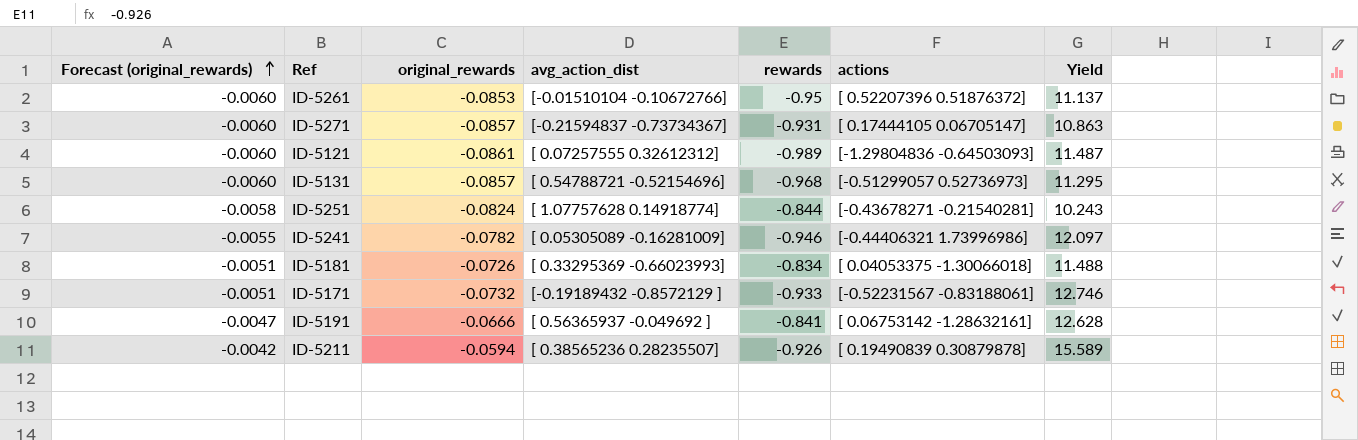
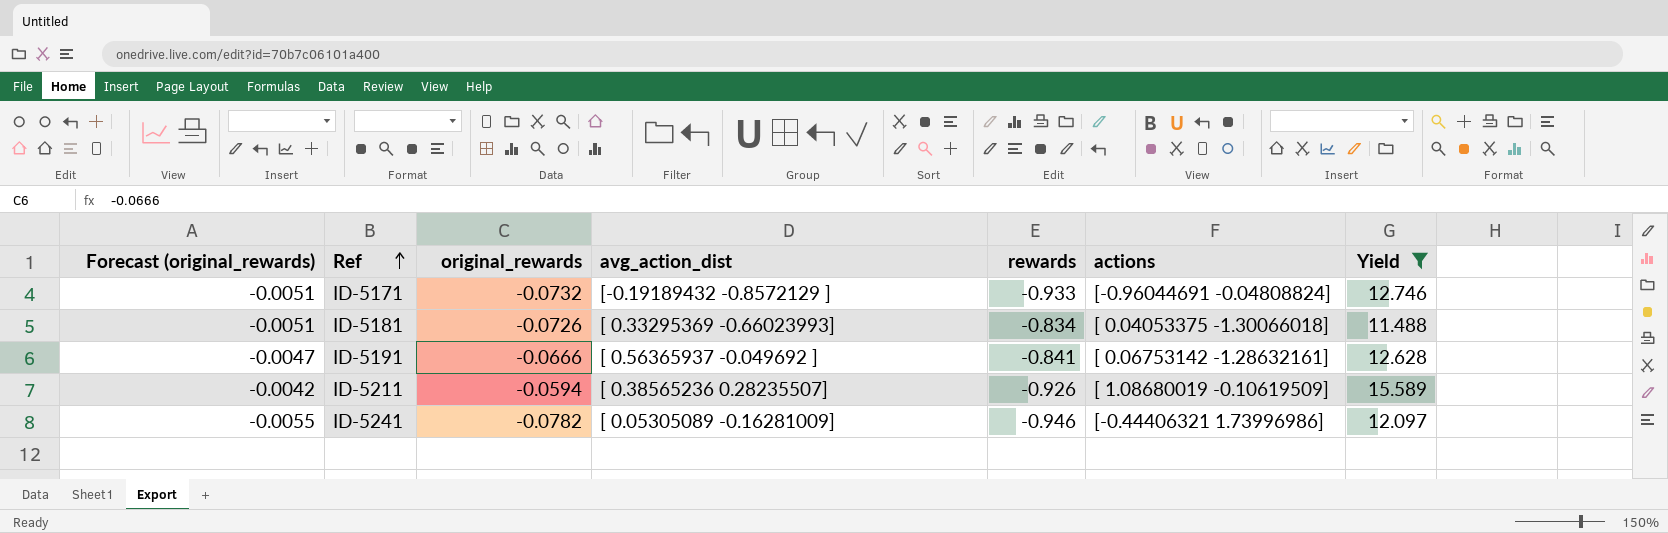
filter: none -> Yield >= 11.488
row order: Forecast (original_rewards) ascending -> Ref ascending
ID-5171 | actions: [-0.52231567 -0.83188061] -> [-0.96044691 -0.04808824]
ID-5211 | actions: [ 0.19490839 0.30879878] -> [ 1.08680019 -0.10619509]

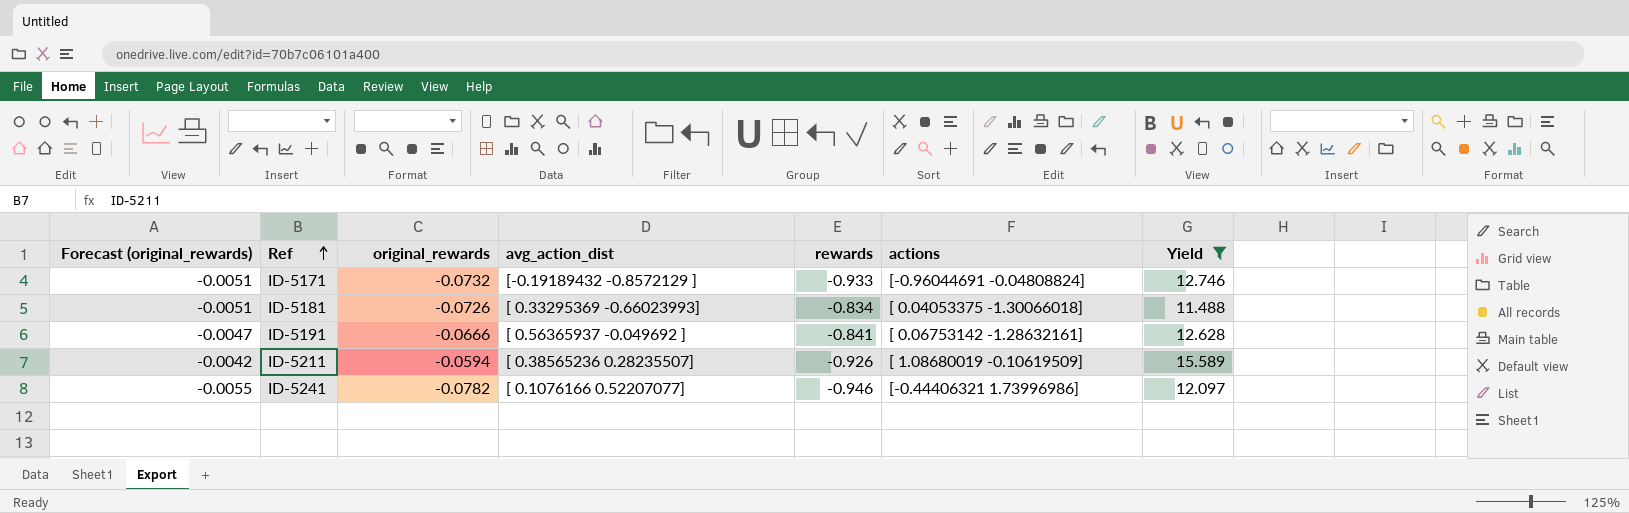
ID-5241 | avg_action_dist: [ 0.05305089 -0.16281009] -> [ 0.1076166 0.52207077]

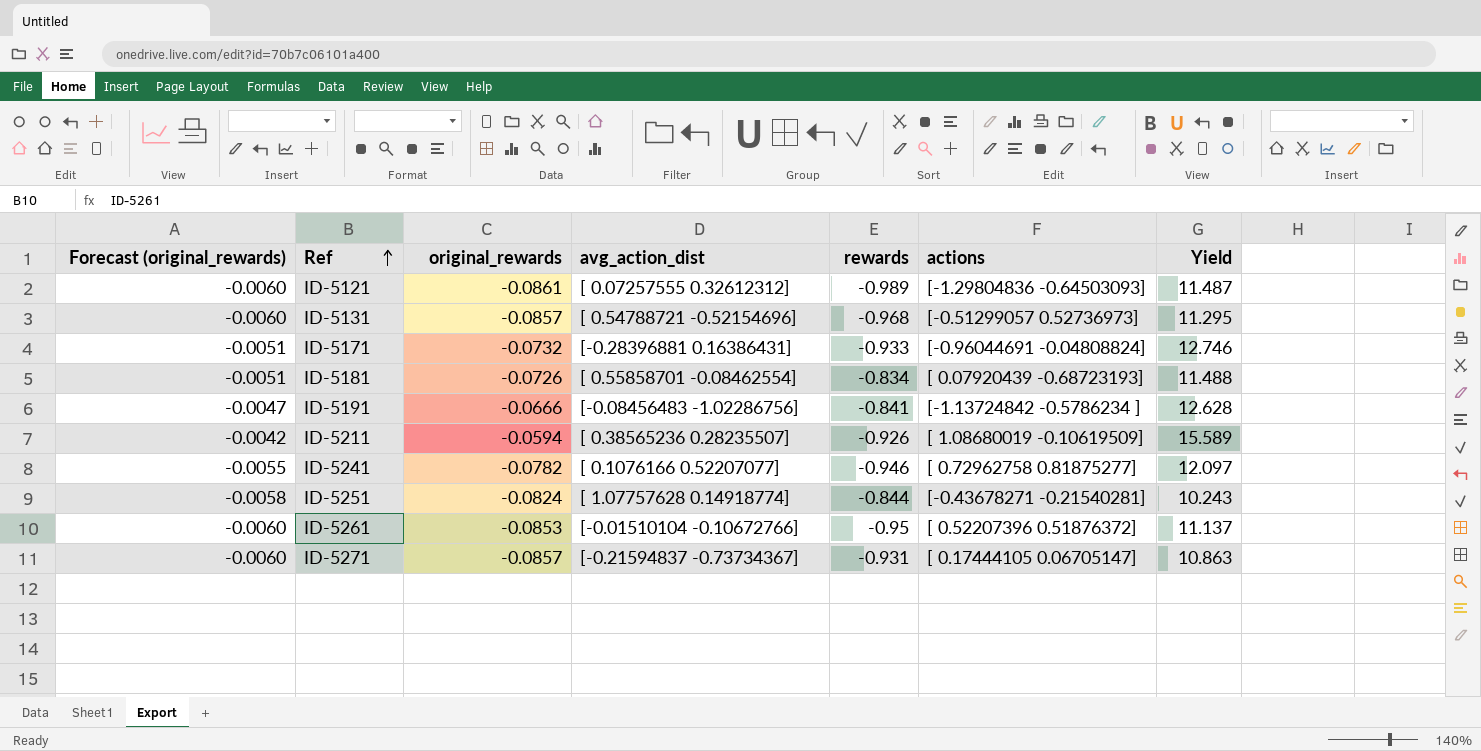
filter: Yield >= 11.488 -> none
ID-5171 | avg_action_dist: [-0.19189432 -0.8572129 ] -> [-0.28396881 0.16386431]
ID-5181 | avg_action_dist: [ 0.33295369 -0.66023993] -> [ 0.55858701 -0.08462554]
ID-5181 | actions: [ 0.04053375 -1.30066018] -> [ 0.07920439 -0.68723193]
ID-5191 | avg_action_dist: [ 0.56365937 -0.049692 ] -> [-0.08456483 -1.02286756]
ID-5191 | actions: [ 0.06753142 -1.28632161] -> [-1.13724842 -0.5786234 ]
ID-5241 | actions: [-0.44406321 1.73996986] -> [ 0.72962758 0.81875277]

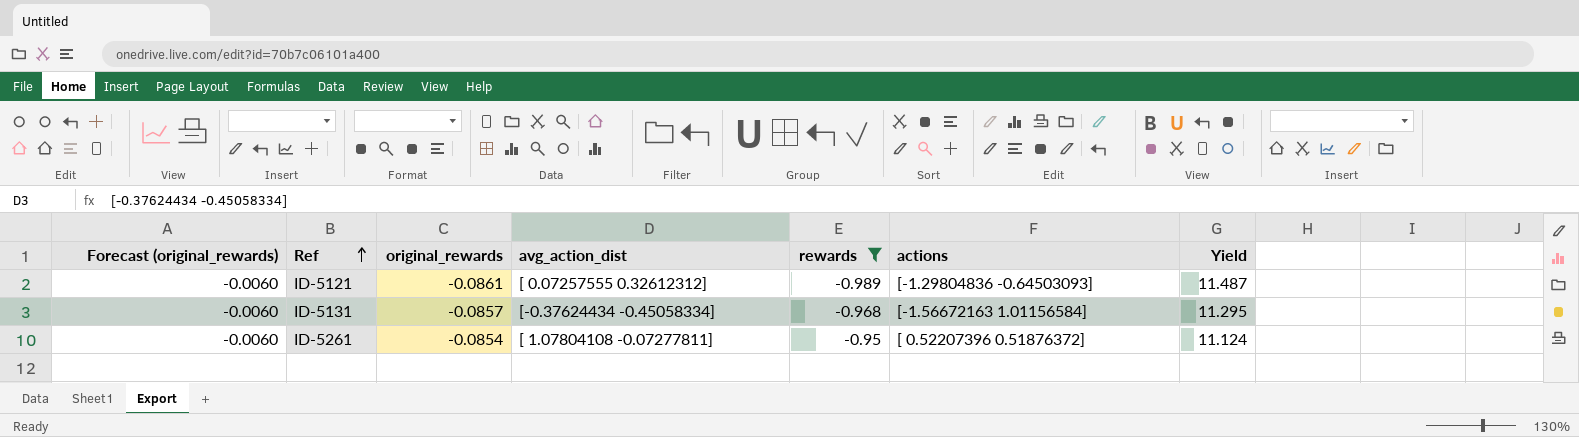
filter: none -> rewards <= -0.95
ID-5131 | avg_action_dist: [ 0.54788721 -0.52154696] -> [-0.37624434 -0.45058334]
ID-5131 | actions: [-0.51299057 0.52736973] -> [-1.56672163 1.01156584]
ID-5261 | original_rewards: -0.0853 -> -0.0854
ID-5261 | avg_action_dist: [-0.01510104 -0.10672766] -> [ 1.07804108 -0.07277811]
ID-5261 | Yield: 11.137 -> 11.124

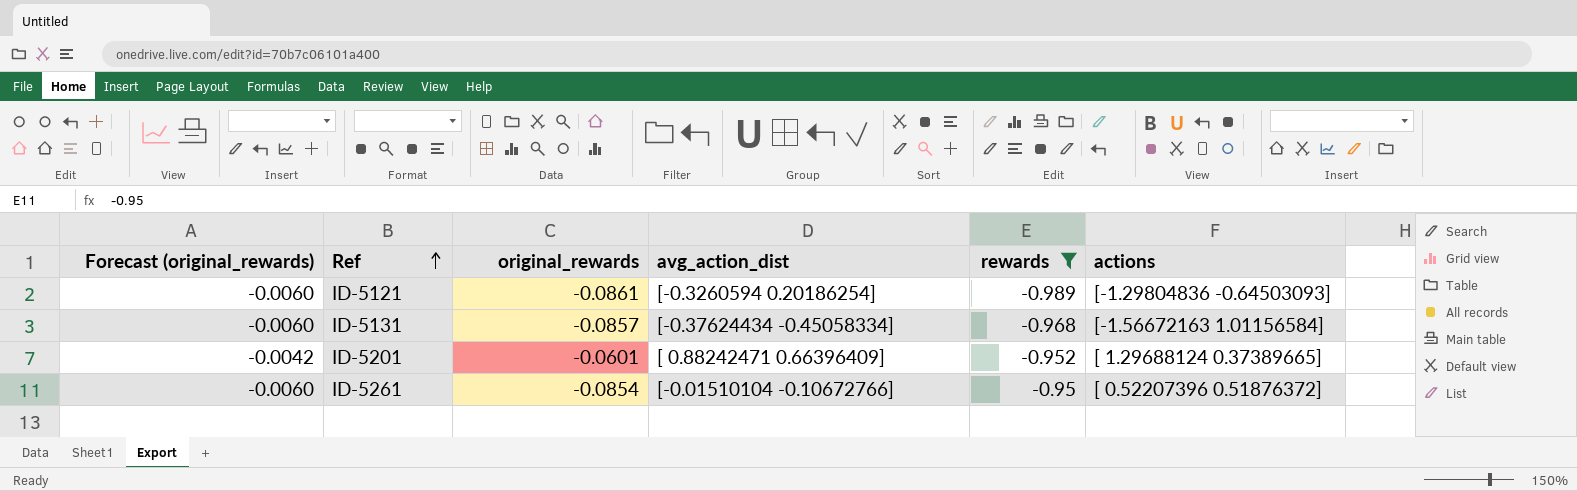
column Yield | formula: [rewards] / [original_rewards] -> none
ID-5121 | avg_action_dist: [ 0.07257555 0.32612312] -> [-0.3260594 0.20186254]
row ID-5201: none -> -0.0042 | -0.0601 | [ 0.88242471 0.66396409] | -0.952 | [ 1.29688124 0.37389665]
ID-5261 | avg_action_dist: [ 1.07804108 -0.07277811] -> [-0.01510104 -0.10672766]

